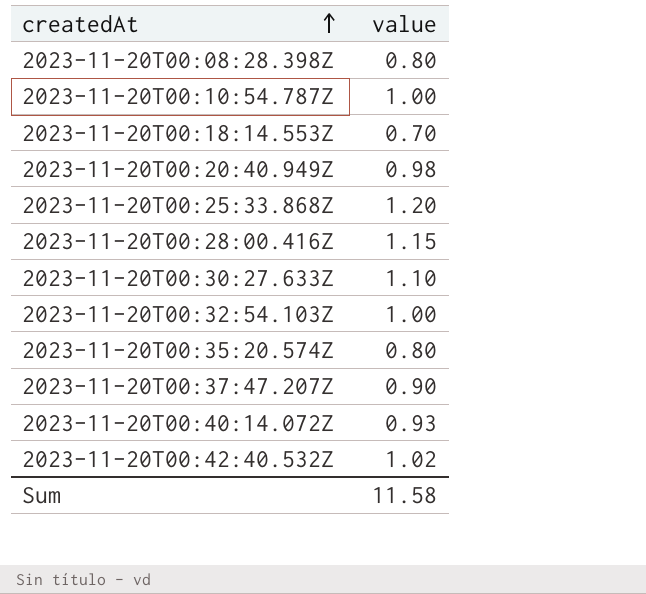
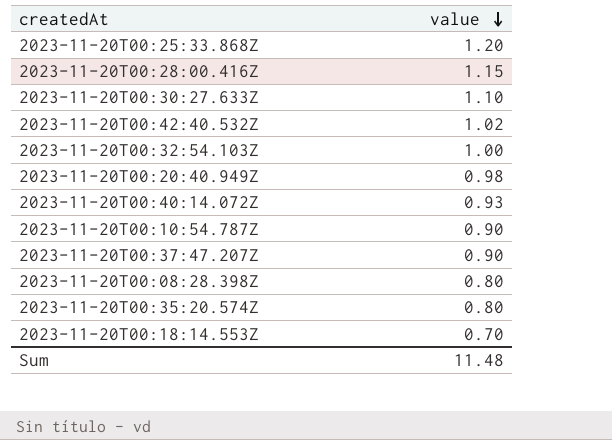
row order: createdAt ascending -> value descending
2023-11-20T00:10:54.787Z | value: 1.00 -> 0.90
Sum | value: 11.58 -> 11.48

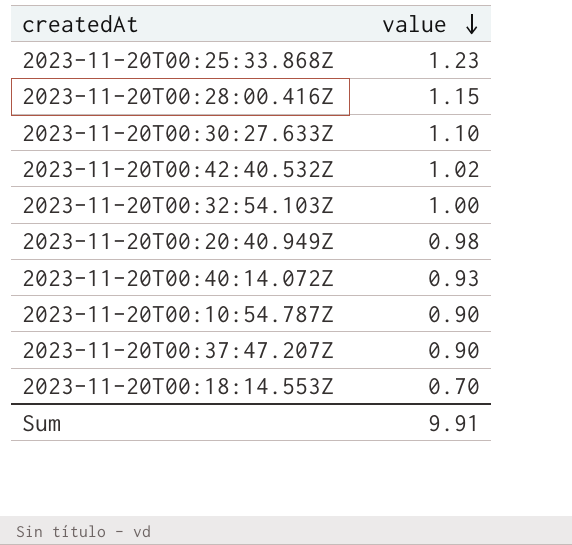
row 2023-11-20T00:08:28.398Z: 0.80 -> none
row 2023-11-20T00:35:20.574Z: 0.80 -> none
2023-11-20T00:25:33.868Z | value: 1.20 -> 1.23
Sum | value: 11.48 -> 9.91

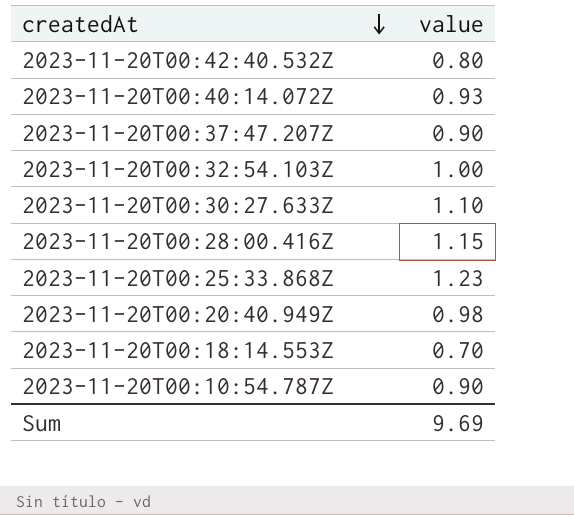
row order: value descending -> createdAt descending
2023-11-20T00:42:40.532Z | value: 1.02 -> 0.80
Sum | value: 9.91 -> 9.69

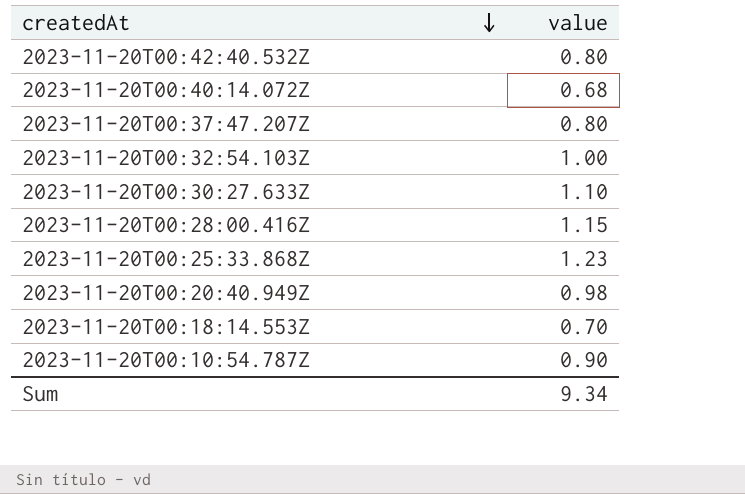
2023-11-20T00:40:14.072Z | value: 0.93 -> 0.68
2023-11-20T00:37:47.207Z | value: 0.90 -> 0.80
Sum | value: 9.69 -> 9.34

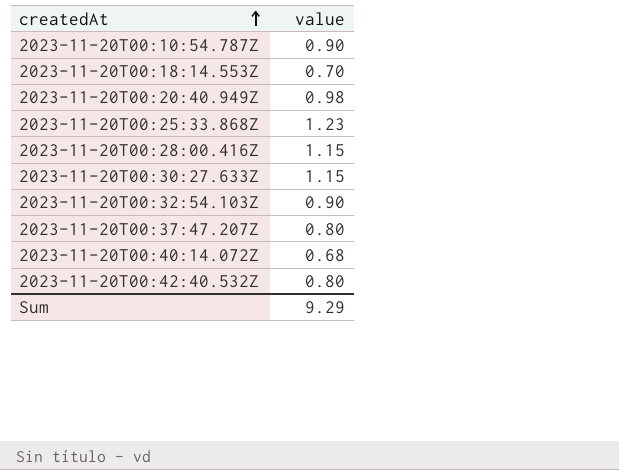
row order: createdAt descending -> createdAt ascending
2023-11-20T00:30:27.633Z | value: 1.10 -> 1.15
2023-11-20T00:32:54.103Z | value: 1.00 -> 0.90
Sum | value: 9.34 -> 9.29

